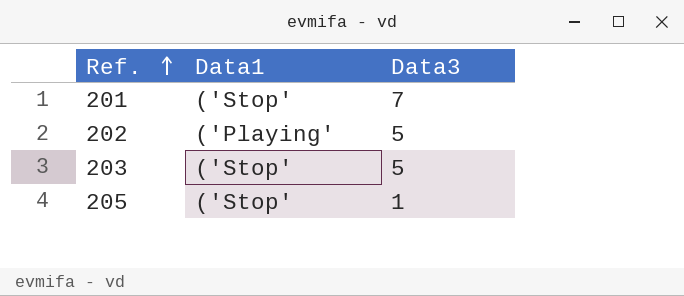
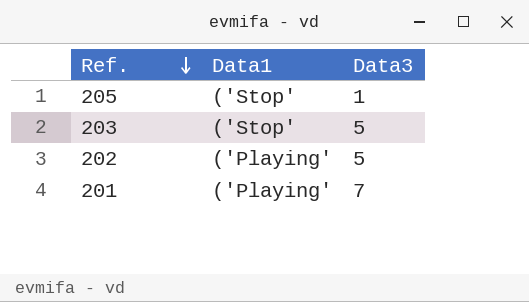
row order: Ref. ascending -> Ref. descending
201 | Data1: ('Stop' -> ('Playing'

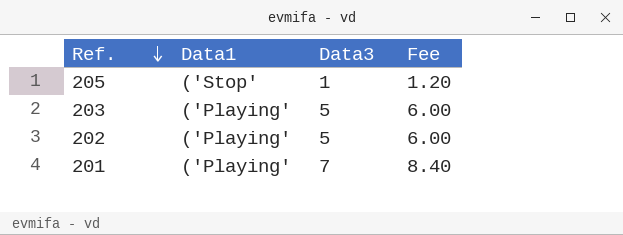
column Fee | formula: none -> [Data3] * 1.2
203 | Data1: ('Stop' -> ('Playing'

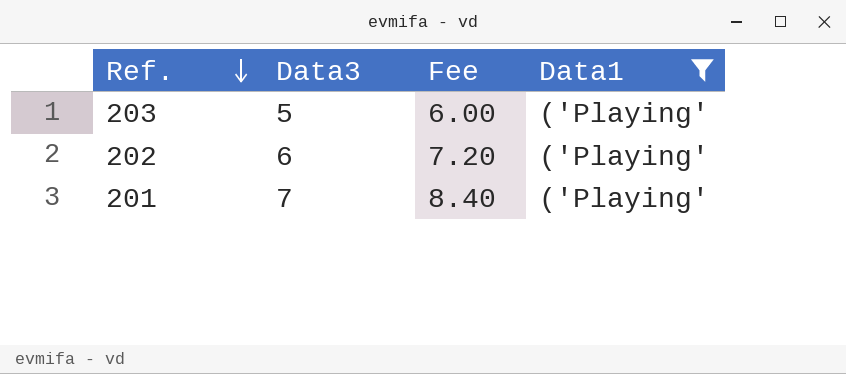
filter: none -> Data1 = ('Playing'
column Data1 | position: 2 -> 4
202 | Data3: 5 -> 6
202 | Fee: 6.00 -> 7.20

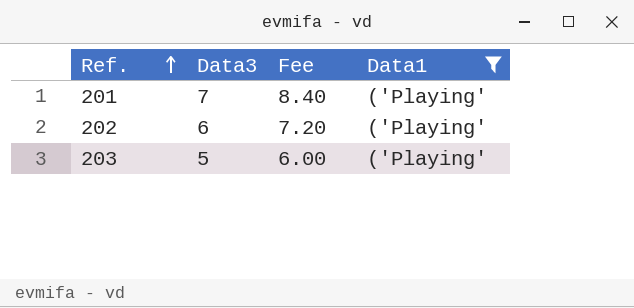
row order: Ref. descending -> Ref. ascending

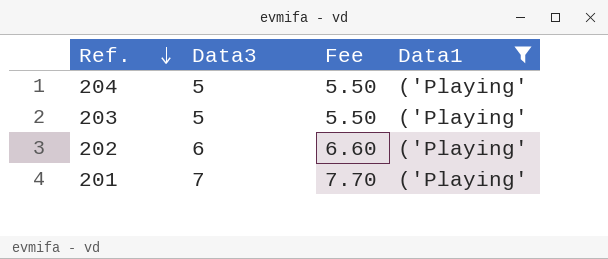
row order: Ref. ascending -> Ref. descending
column Fee | formula: [Data3] * 1.2 -> [Data3] * 1.1
row 204: none -> 5 | 5.50 | ('Playing'

